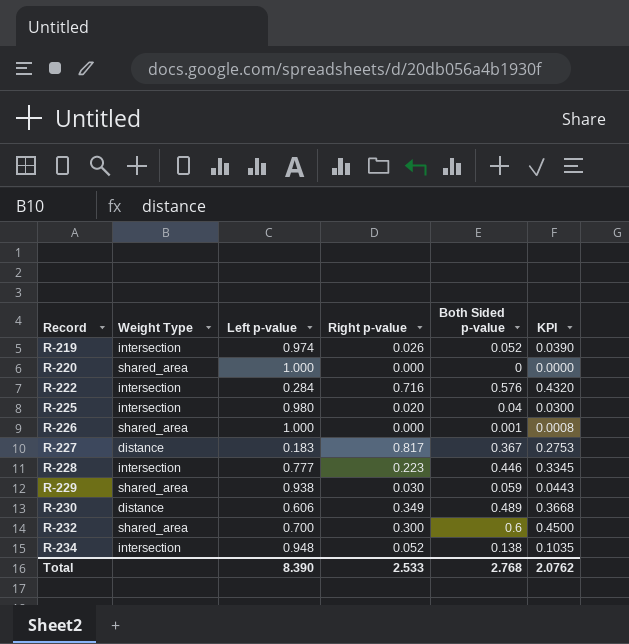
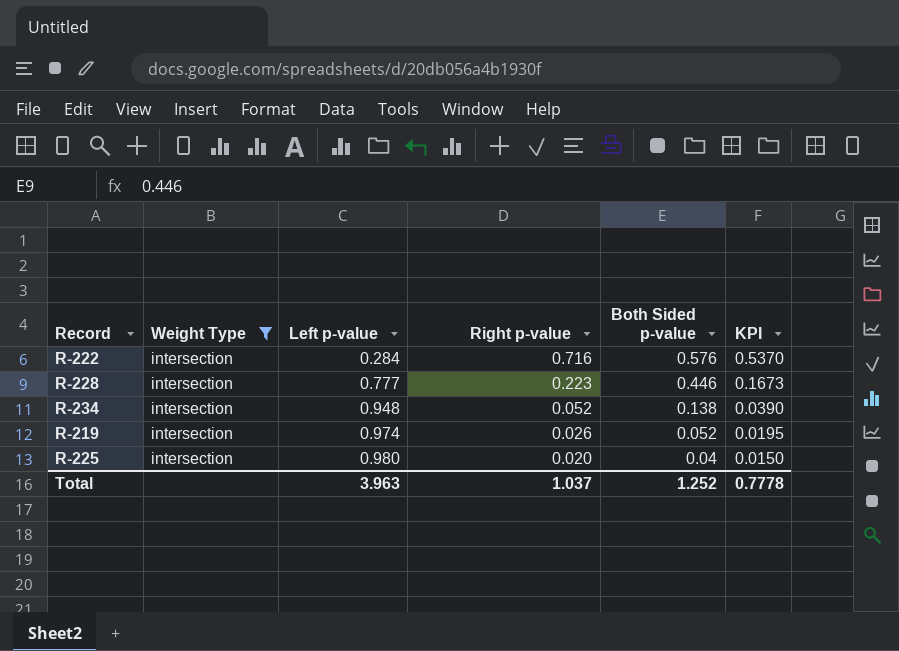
filter: none -> Weight Type = intersection
row order: Record ascending -> Left p-value ascending
column KPI | formula: [Both Sided p-value] * 0.75 -> [Right p-value] * 0.75
Total | Left p-value: 8.390 -> 3.963
Total | Right p-value: 2.533 -> 1.037
Total | Both Sided p-value: 2.768 -> 1.252
Total | KPI: 2.0762 -> 0.7778

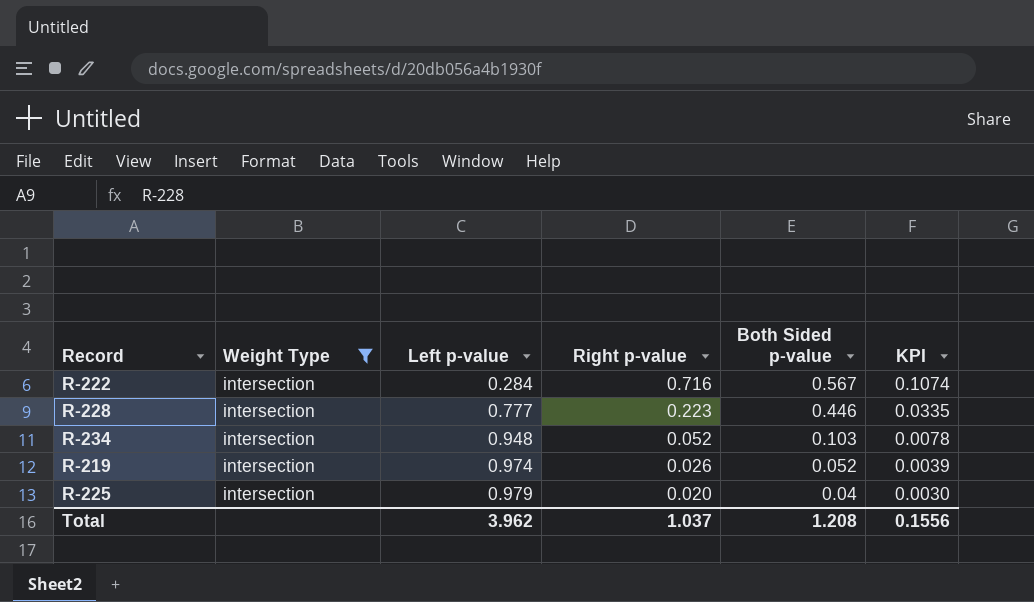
column KPI | formula: [Right p-value] * 0.75 -> [Right p-value] * 0.15
R-222 | Both Sided p-value: 0.576 -> 0.567
R-234 | Both Sided p-value: 0.138 -> 0.103
R-225 | Left p-value: 0.980 -> 0.979
Total | Left p-value: 3.963 -> 3.962
Total | Both Sided p-value: 1.252 -> 1.208
Total | KPI: 0.7778 -> 0.1556

